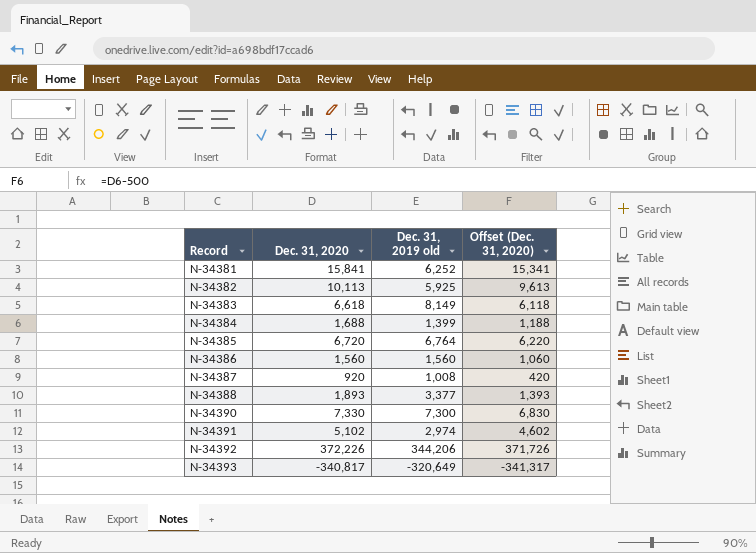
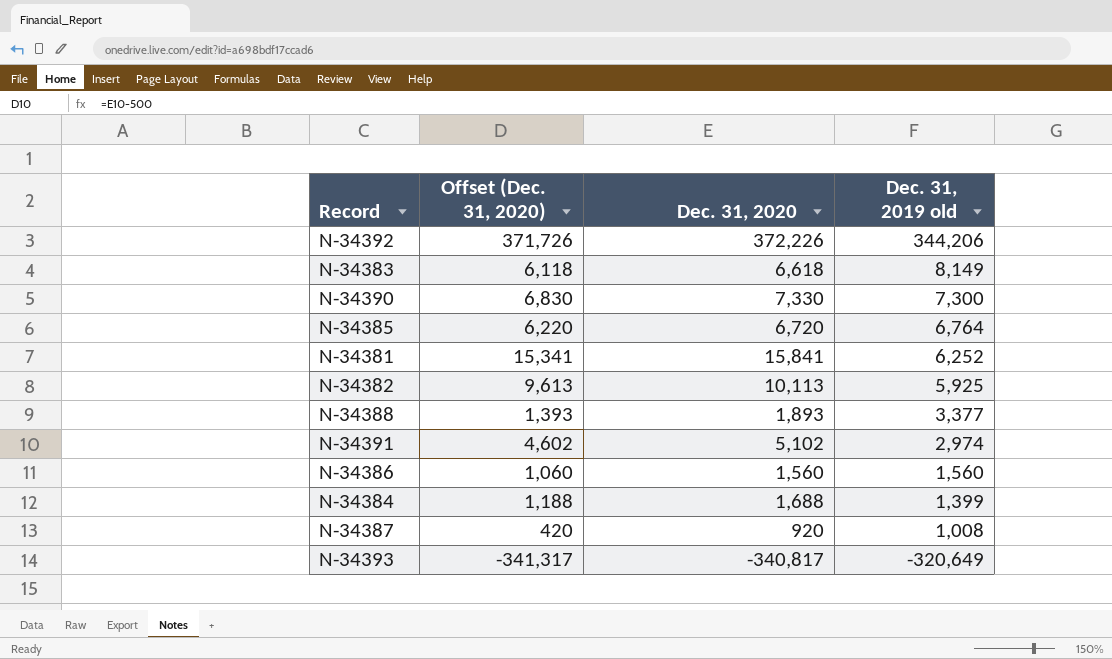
row order: Record ascending -> Dec. 31, 2019 old descending
column Offset (Dec. 31, 2020) | position: 4 -> 2

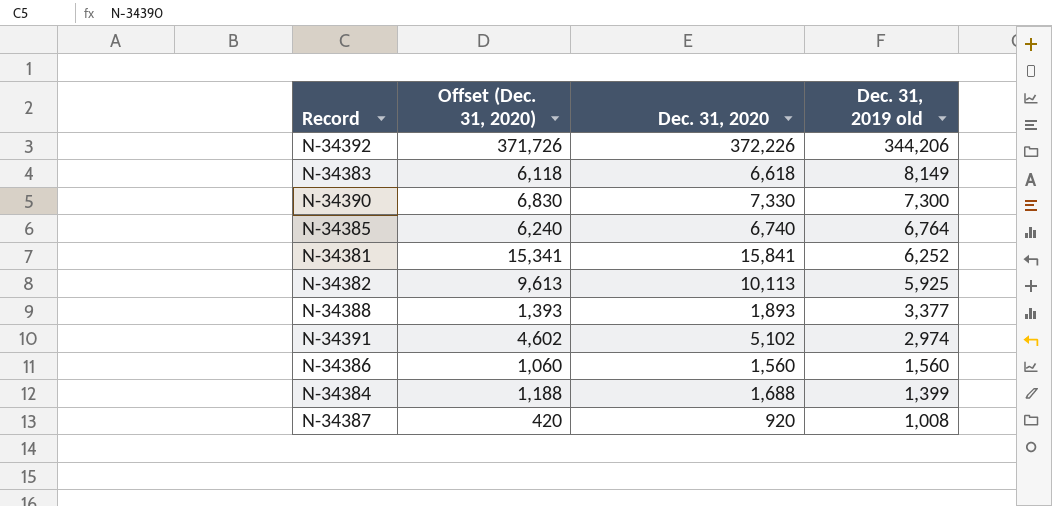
row N-34393: -341,317 | -340,817 | -320,649 -> none
N-34385 | Offset (Dec. 31, 2020): 6,220 -> 6,240
N-34385 | Dec. 31, 2020: 6,720 -> 6,740

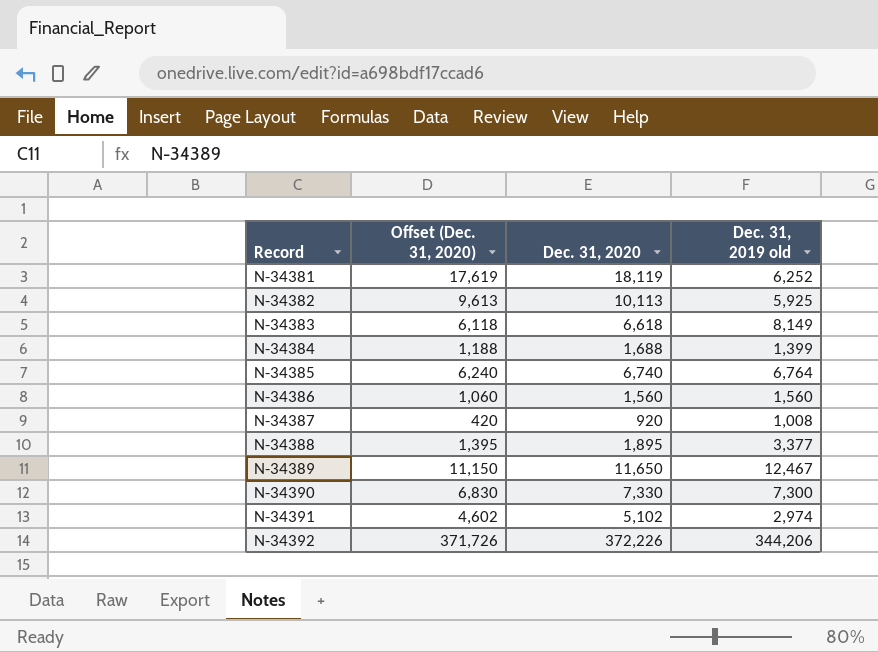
row order: Dec. 31, 2019 old descending -> Record ascending
N-34381 | Offset (Dec. 31, 2020): 15,341 -> 17,619
N-34381 | Dec. 31, 2020: 15,841 -> 18,119
N-34388 | Offset (Dec. 31, 2020): 1,393 -> 1,395
N-34388 | Dec. 31, 2020: 1,893 -> 1,895
row N-34389: none -> 11,150 | 11,650 | 12,467

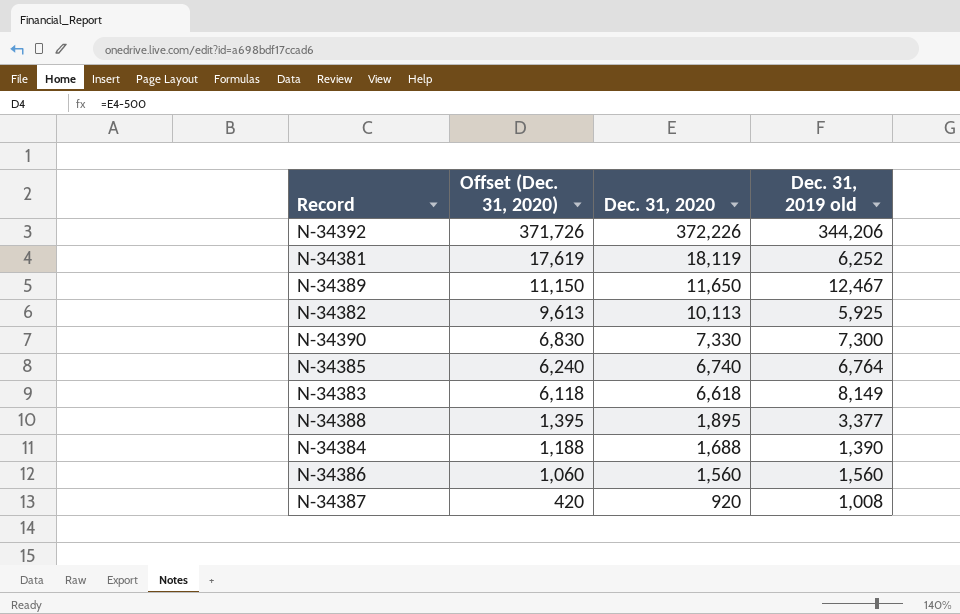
row order: Record ascending -> Offset (Dec. 31, 2020) descending
row N-34391: 4,602 | 5,102 | 2,974 -> none
N-34384 | Dec. 31, 2019 old: 1,399 -> 1,390

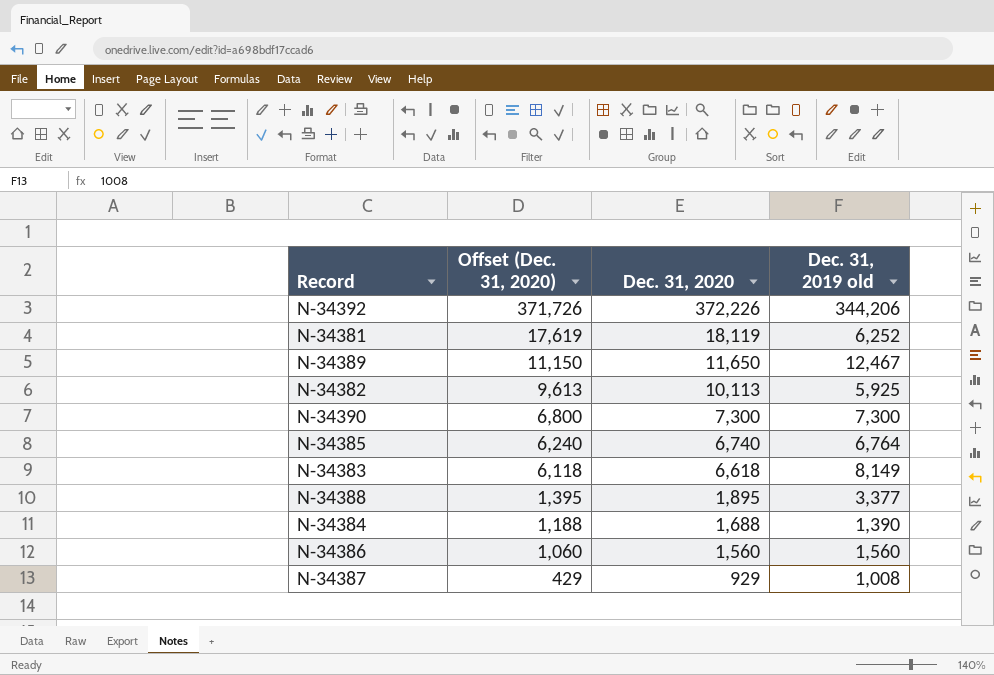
N-34390 | Offset (Dec. 31, 2020): 6,830 -> 6,800
N-34390 | Dec. 31, 2020: 7,330 -> 7,300
N-34387 | Offset (Dec. 31, 2020): 420 -> 429
N-34387 | Dec. 31, 2020: 920 -> 929

